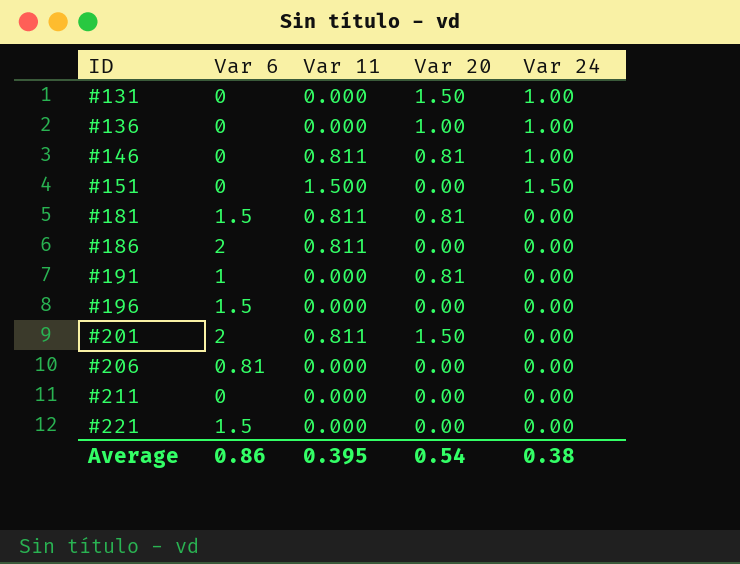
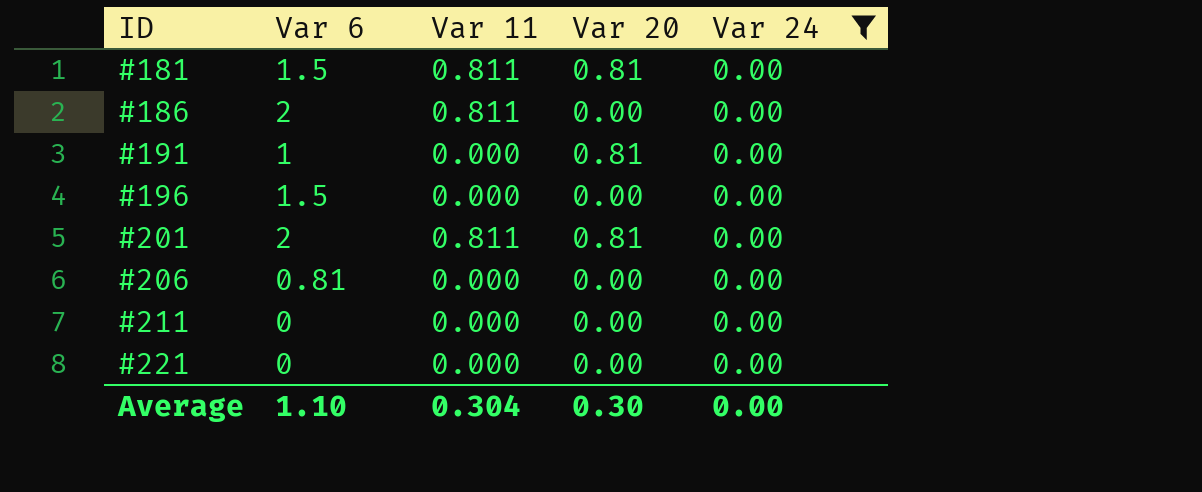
filter: none -> Var 24 = 0.00
#201 | Var 20: 1.50 -> 0.81
#221 | Var 6: 1.5 -> 0
Average | Var 6: 0.86 -> 1.10
Average | Var 11: 0.395 -> 0.304
Average | Var 20: 0.54 -> 0.30
Average | Var 24: 0.38 -> 0.00

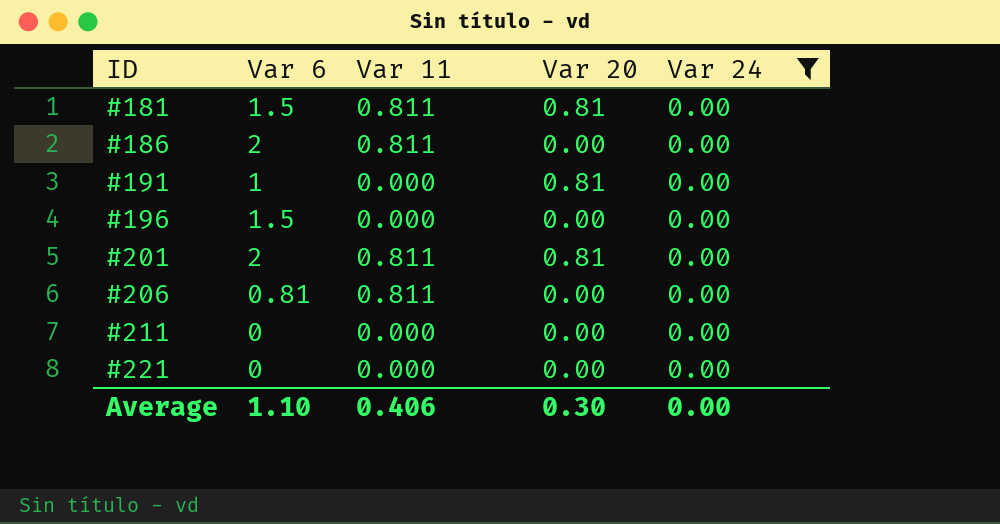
#206 | Var 11: 0.000 -> 0.811
Average | Var 11: 0.304 -> 0.406

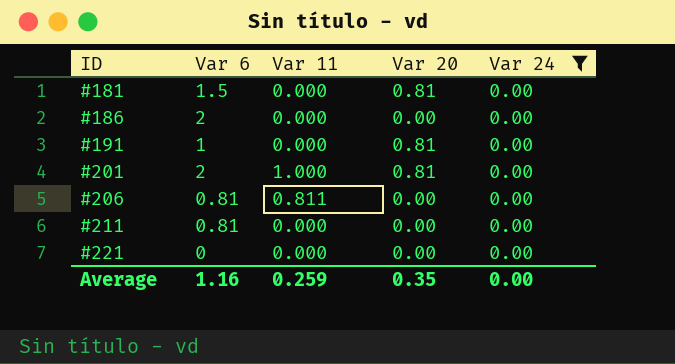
row #196: 1.5 | 0.000 | 0.00 | 0.00 -> none
#181 | Var 11: 0.811 -> 0.000
#186 | Var 11: 0.811 -> 0.000
#201 | Var 11: 0.811 -> 1.000
#211 | Var 6: 0 -> 0.81
Average | Var 6: 1.10 -> 1.16
Average | Var 11: 0.406 -> 0.259
Average | Var 20: 0.30 -> 0.35

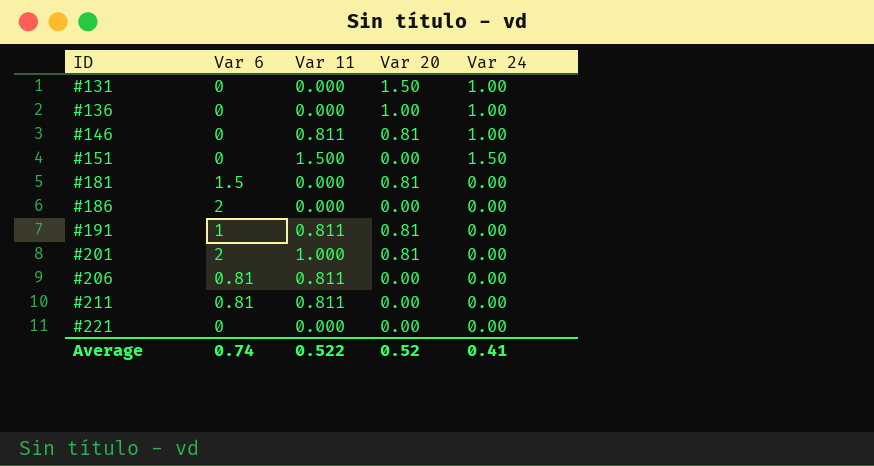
filter: Var 24 = 0.00 -> none
#191 | Var 11: 0.000 -> 0.811
#211 | Var 11: 0.000 -> 0.811
Average | Var 6: 1.16 -> 0.74
Average | Var 11: 0.259 -> 0.522
Average | Var 20: 0.35 -> 0.52
Average | Var 24: 0.00 -> 0.41

